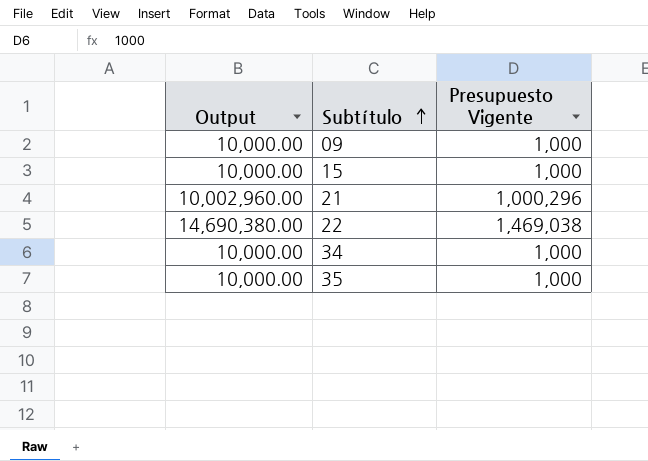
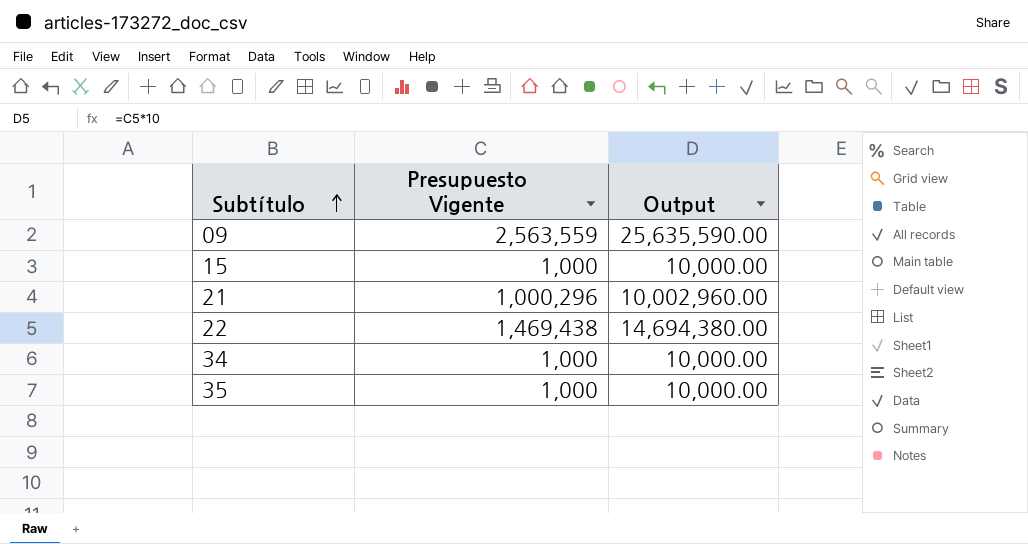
column Output | position: 1 -> 3
09 | Presupuesto Vigente: 1,000 -> 2,563,559
09 | Output: 10,000.00 -> 25,635,590.00
22 | Presupuesto Vigente: 1,469,038 -> 1,469,438
22 | Output: 14,690,380.00 -> 14,694,380.00

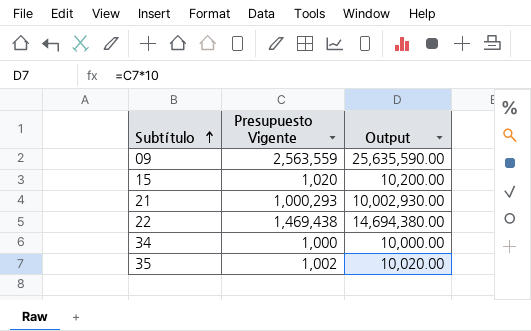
15 | Presupuesto Vigente: 1,000 -> 1,020
15 | Output: 10,000.00 -> 10,200.00
21 | Presupuesto Vigente: 1,000,296 -> 1,000,293
21 | Output: 10,002,960.00 -> 10,002,930.00
35 | Presupuesto Vigente: 1,000 -> 1,002
35 | Output: 10,000.00 -> 10,020.00

